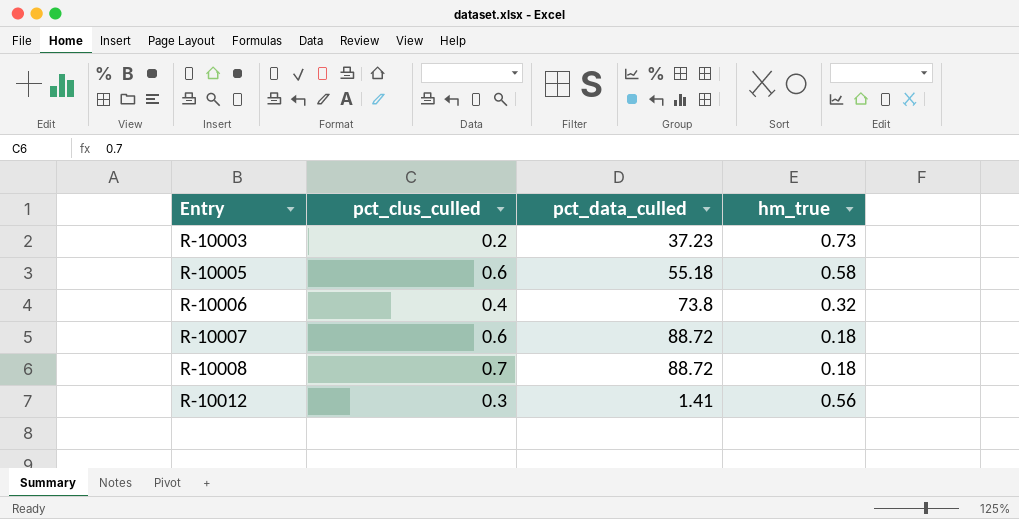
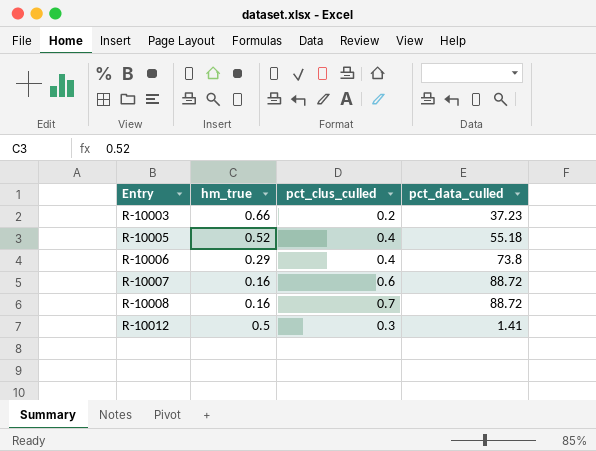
column hm_true | position: 4 -> 2
R-10003 | hm_true: 0.73 -> 0.66
R-10005 | hm_true: 0.58 -> 0.52
R-10005 | pct_clus_culled: 0.6 -> 0.4
R-10006 | hm_true: 0.32 -> 0.29
R-10007 | hm_true: 0.18 -> 0.16
R-10008 | hm_true: 0.18 -> 0.16
R-10012 | hm_true: 0.56 -> 0.5

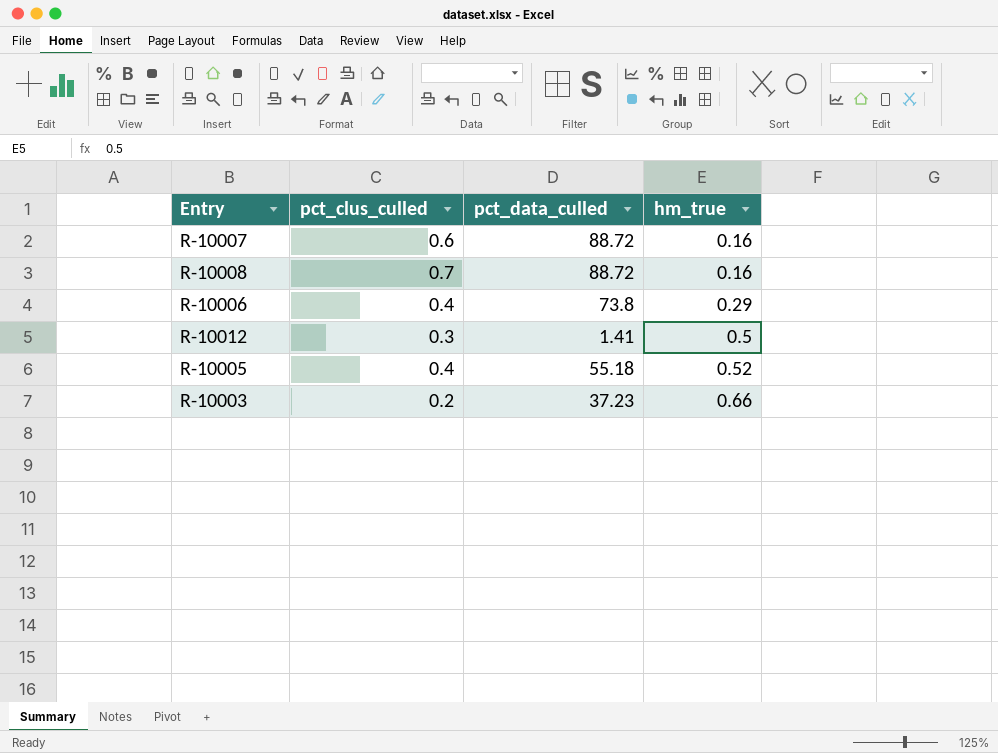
row order: Entry ascending -> hm_true ascending
column hm_true | position: 2 -> 4

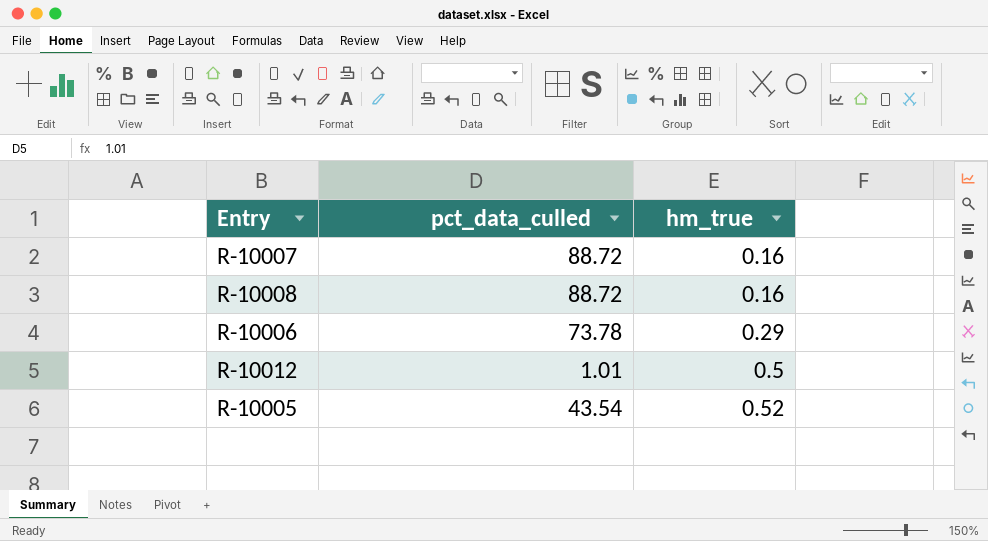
column pct_clus_culled | position: 2 -> none
row R-10003: 0.2 | 37.23 | 0.66 -> none
R-10006 | pct_data_culled: 73.8 -> 73.78
R-10012 | pct_data_culled: 1.41 -> 1.01
R-10005 | pct_data_culled: 55.18 -> 43.54

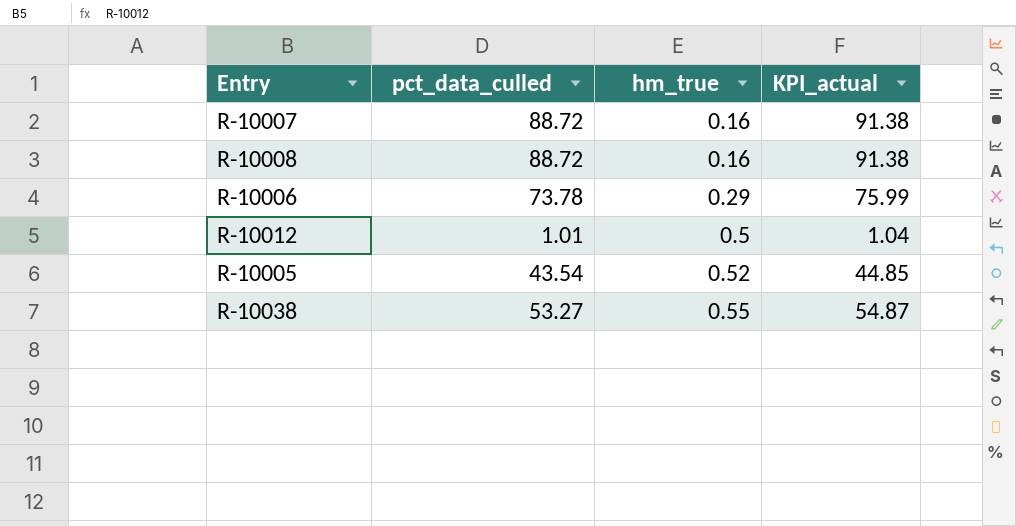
column KPI_actual | formula: none -> [pct_data_culled] * 1.03
row R-10038: none -> 53.27 | 0.55 | 54.87

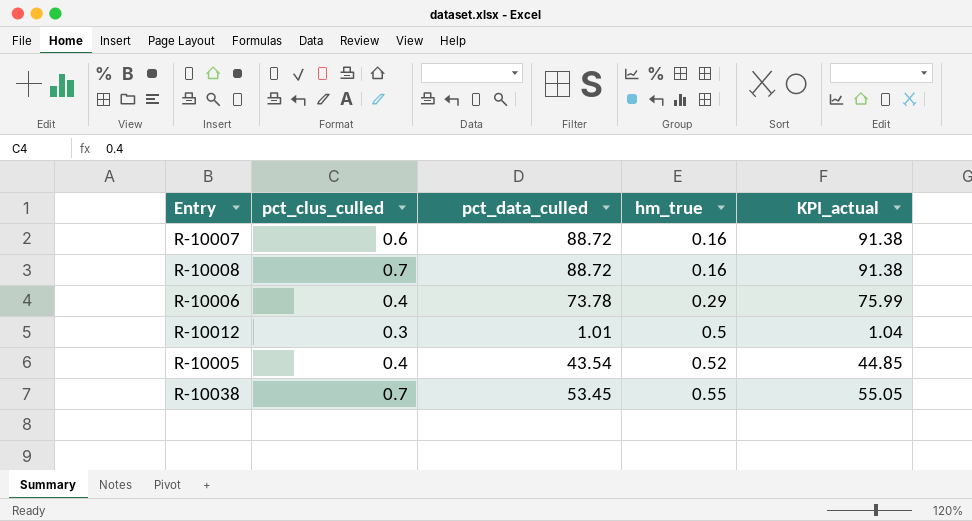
column pct_clus_culled | position: none -> 2
R-10038 | pct_data_culled: 53.27 -> 53.45
R-10038 | KPI_actual: 54.87 -> 55.05

